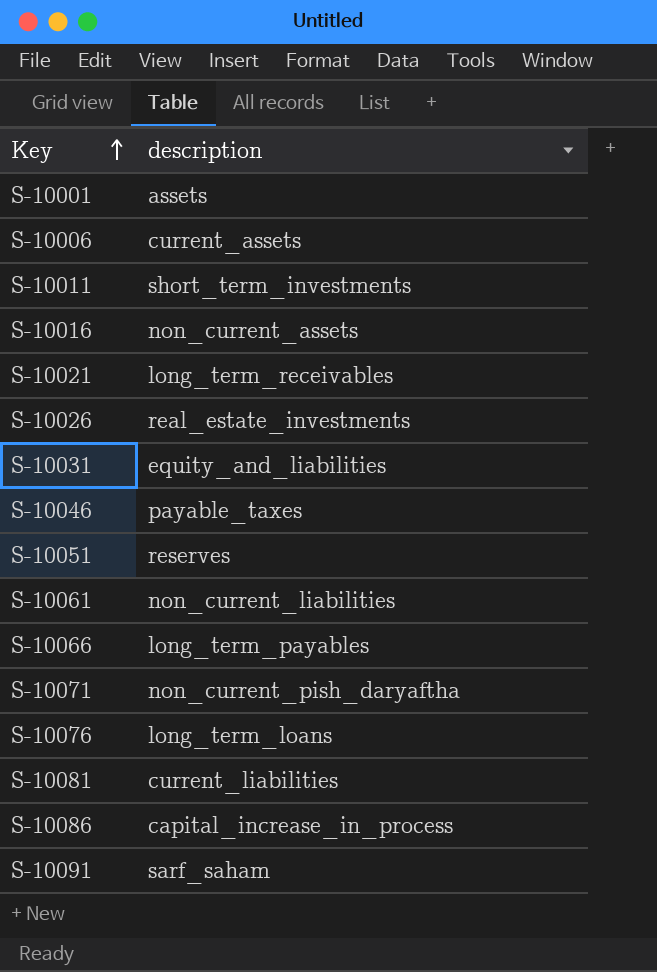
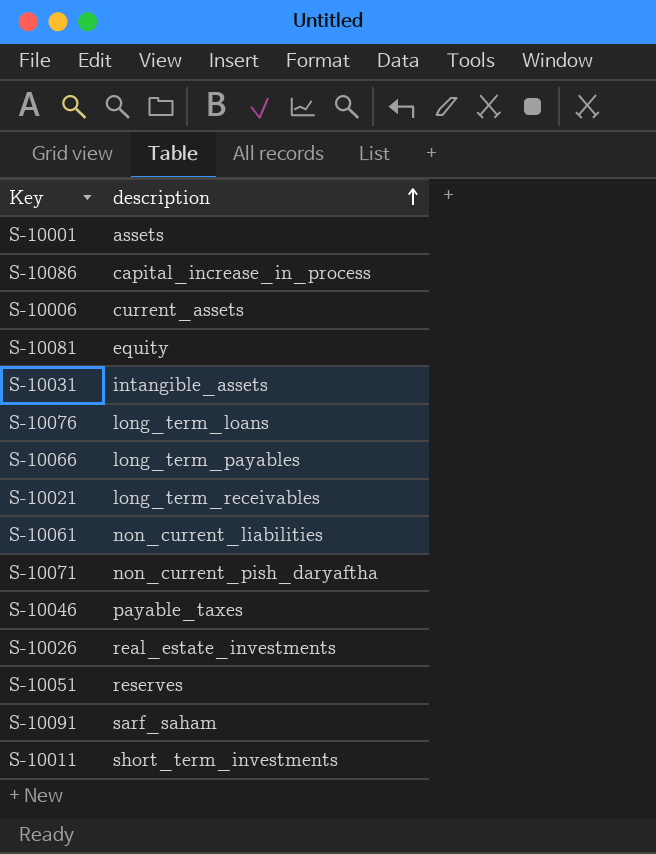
row order: Key ascending -> description ascending
row S-10016: non_current_assets -> none
S-10081 | description: current_liabilities -> equity
S-10031 | description: equity_and_liabilities -> intangible_assets

